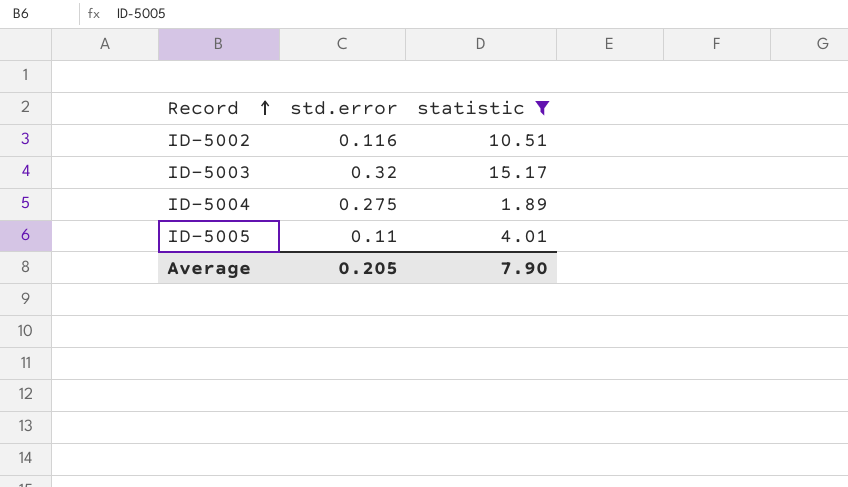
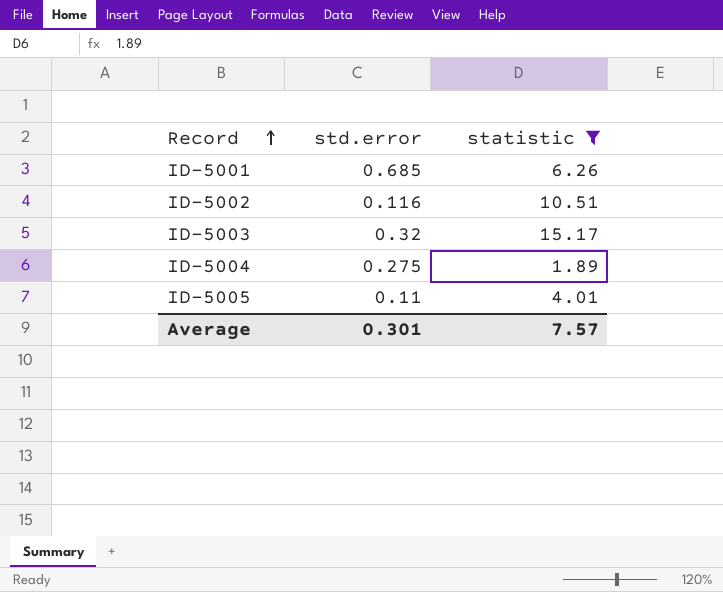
row ID-5001: none -> 0.685 | 6.26
Average | std.error: 0.205 -> 0.301
Average | statistic: 7.90 -> 7.57

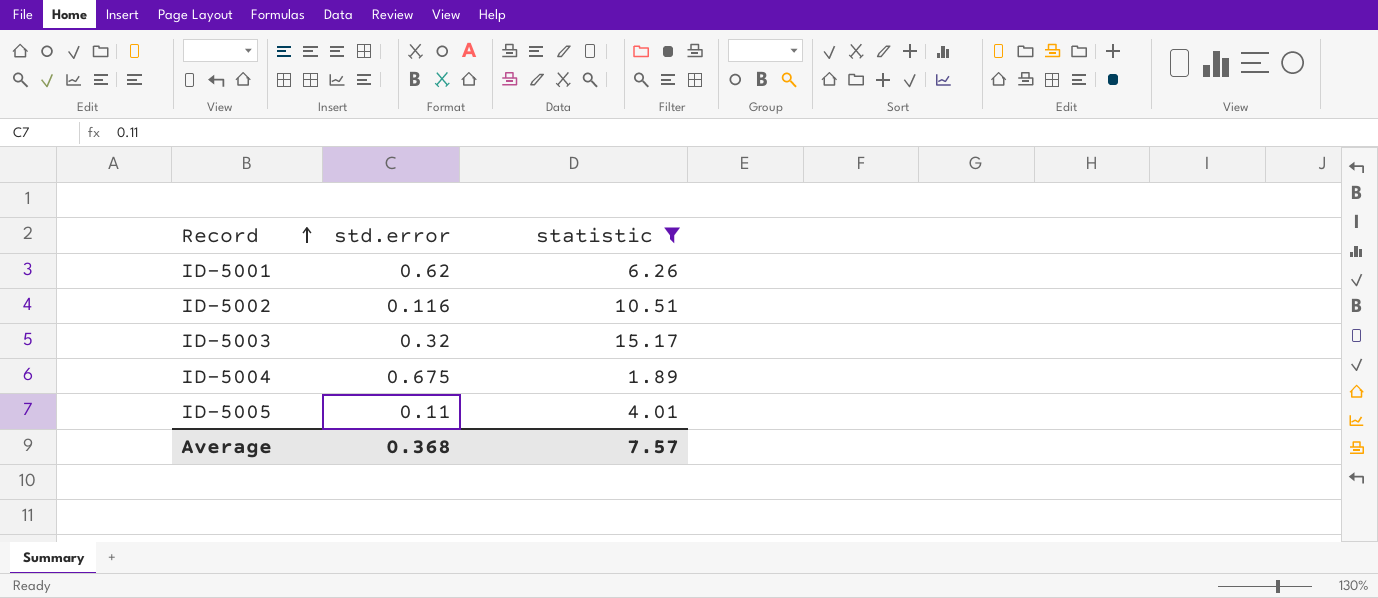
ID-5001 | std.error: 0.685 -> 0.62
ID-5004 | std.error: 0.275 -> 0.675
Average | std.error: 0.301 -> 0.368

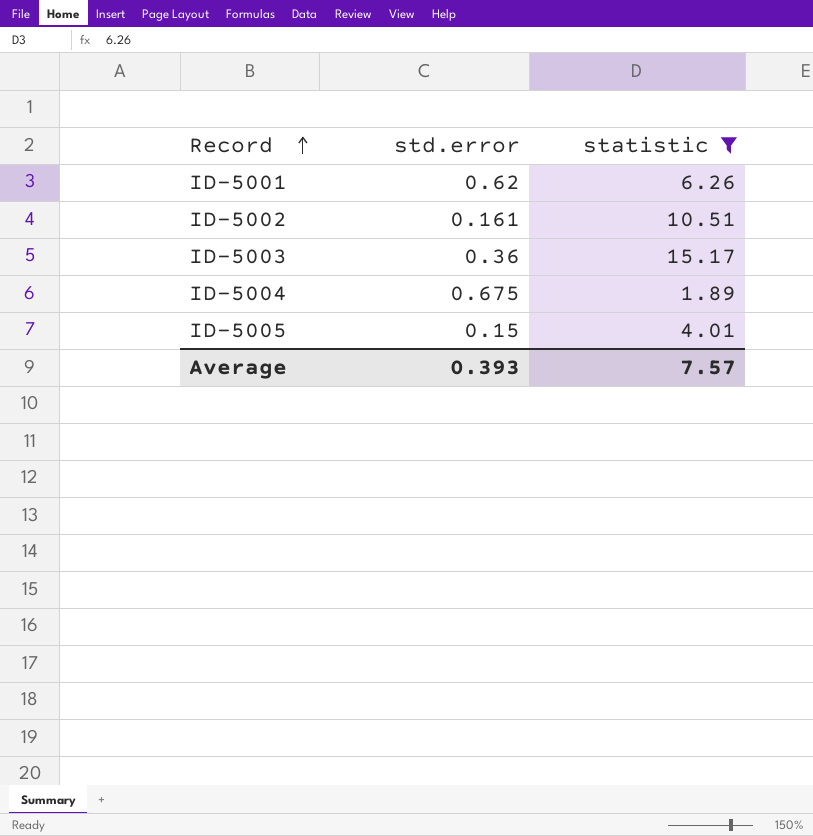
ID-5002 | std.error: 0.116 -> 0.161
ID-5003 | std.error: 0.32 -> 0.36
ID-5005 | std.error: 0.11 -> 0.15
Average | std.error: 0.368 -> 0.393

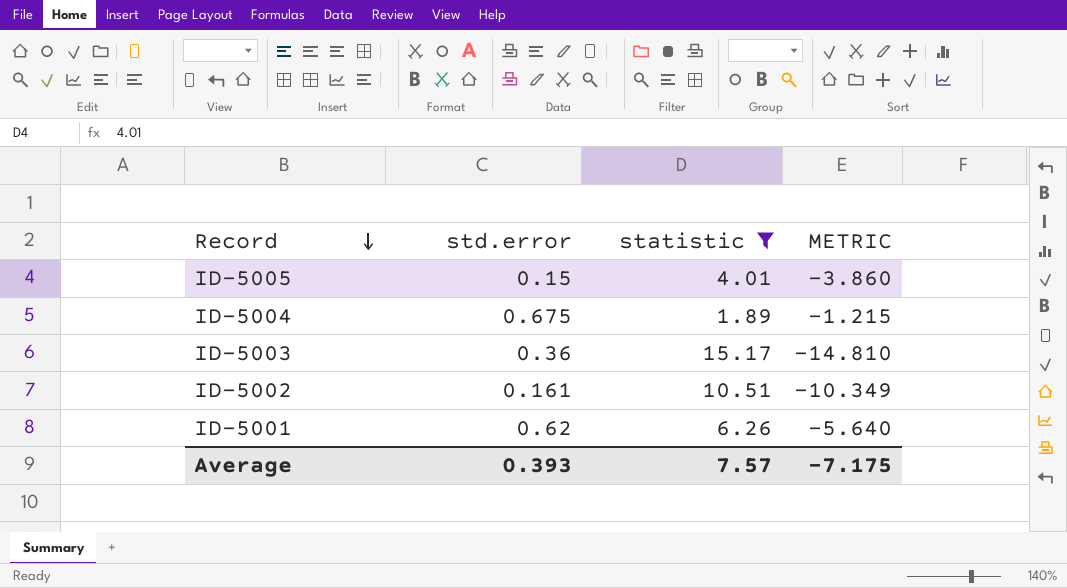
row order: Record ascending -> Record descending
column METRIC | formula: none -> [std.error] - [statistic]

